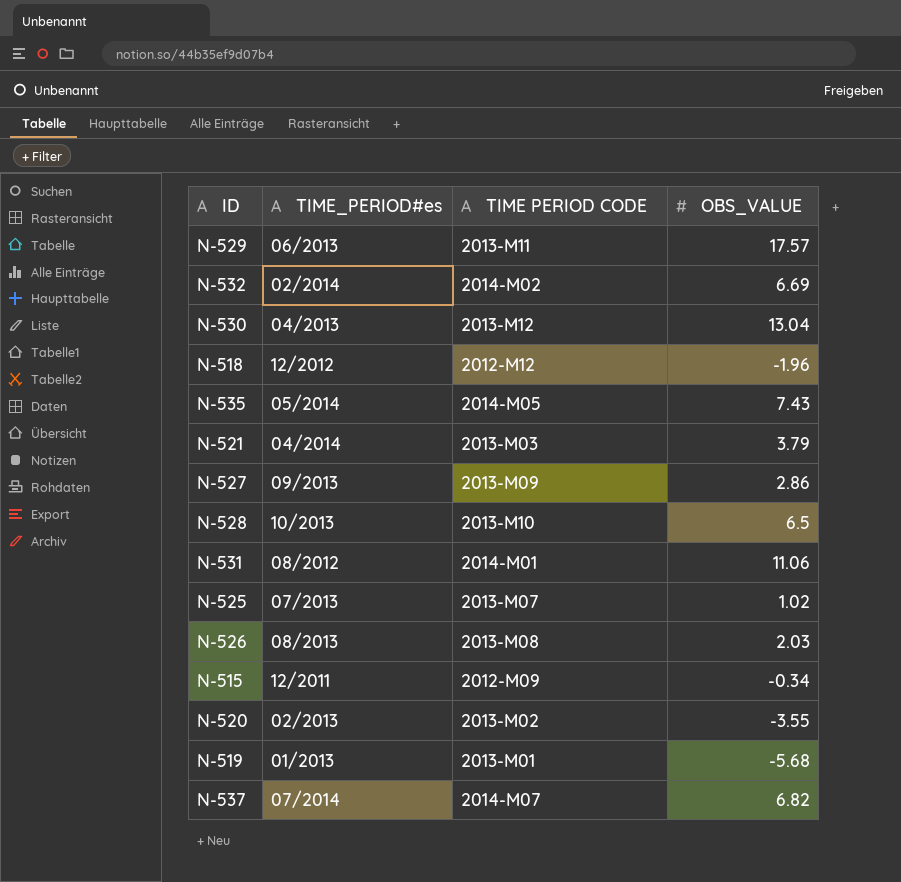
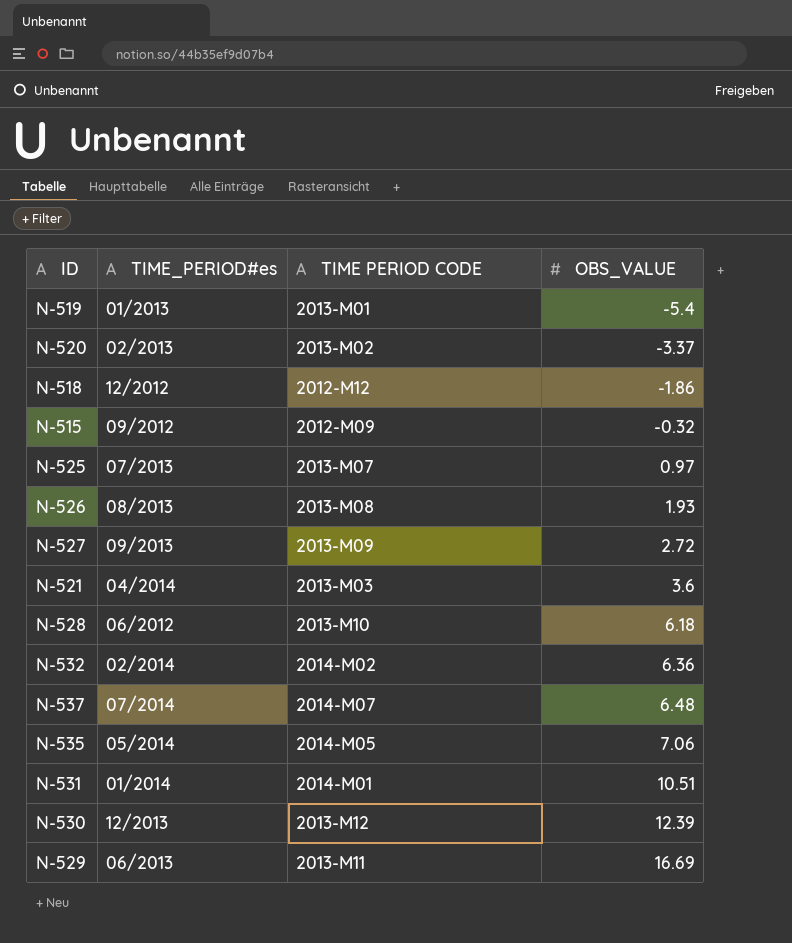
row order: none -> OBS_VALUE ascending
N-519 | OBS_VALUE: -5.68 -> -5.4
N-520 | OBS_VALUE: -3.55 -> -3.37
N-518 | OBS_VALUE: -1.96 -> -1.86
N-515 | TIME_PERIOD#es: 12/2011 -> 09/2012
N-515 | OBS_VALUE: -0.34 -> -0.32
N-525 | OBS_VALUE: 1.02 -> 0.97
N-526 | OBS_VALUE: 2.03 -> 1.93
N-527 | OBS_VALUE: 2.86 -> 2.72
N-521 | OBS_VALUE: 3.79 -> 3.6
N-528 | TIME_PERIOD#es: 10/2013 -> 06/2012
N-528 | OBS_VALUE: 6.5 -> 6.18
N-532 | OBS_VALUE: 6.69 -> 6.36
N-537 | OBS_VALUE: 6.82 -> 6.48
N-535 | OBS_VALUE: 7.43 -> 7.06
N-531 | TIME_PERIOD#es: 08/2012 -> 01/2014
N-531 | OBS_VALUE: 11.06 -> 10.51
N-530 | TIME_PERIOD#es: 04/2013 -> 12/2013
N-530 | OBS_VALUE: 13.04 -> 12.39
N-529 | OBS_VALUE: 17.57 -> 16.69

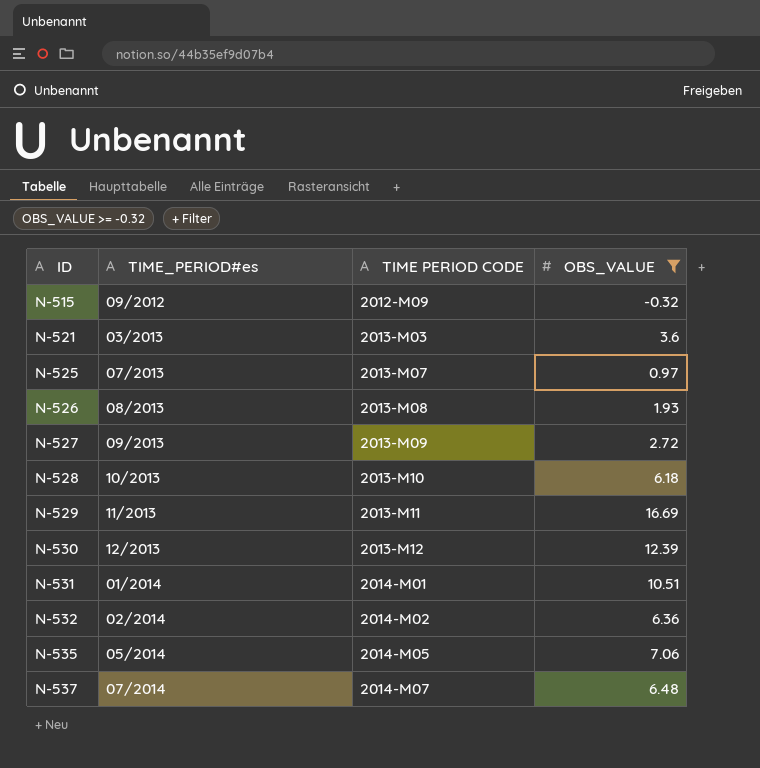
filter: none -> OBS_VALUE >= -0.32
row order: OBS_VALUE ascending -> ID ascending
N-521 | TIME_PERIOD#es: 04/2014 -> 03/2013
N-528 | TIME_PERIOD#es: 06/2012 -> 10/2013
N-529 | TIME_PERIOD#es: 06/2013 -> 11/2013

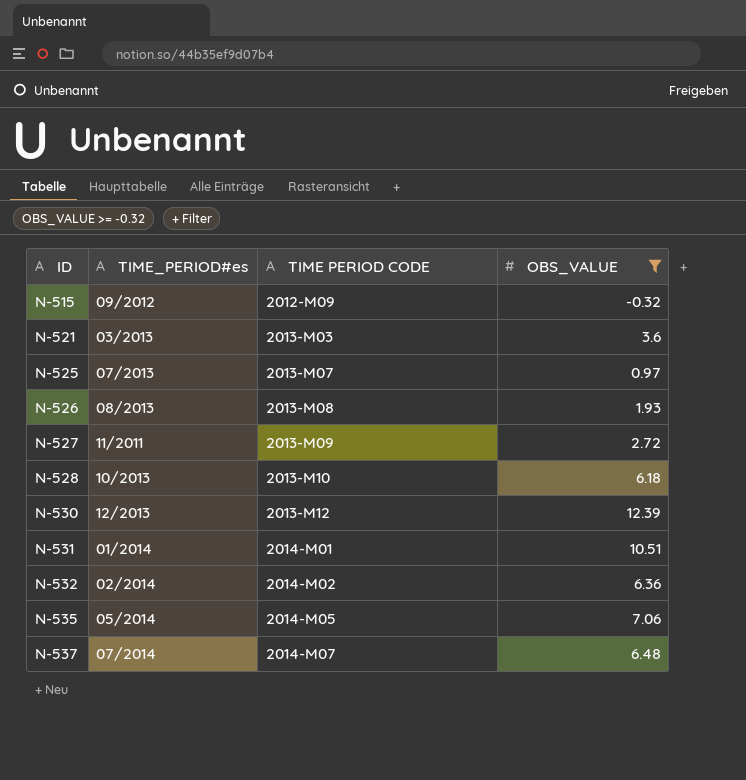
row N-529: 11/2013 | 2013-M11 | 16.69 -> none
N-527 | TIME_PERIOD#es: 09/2013 -> 11/2011

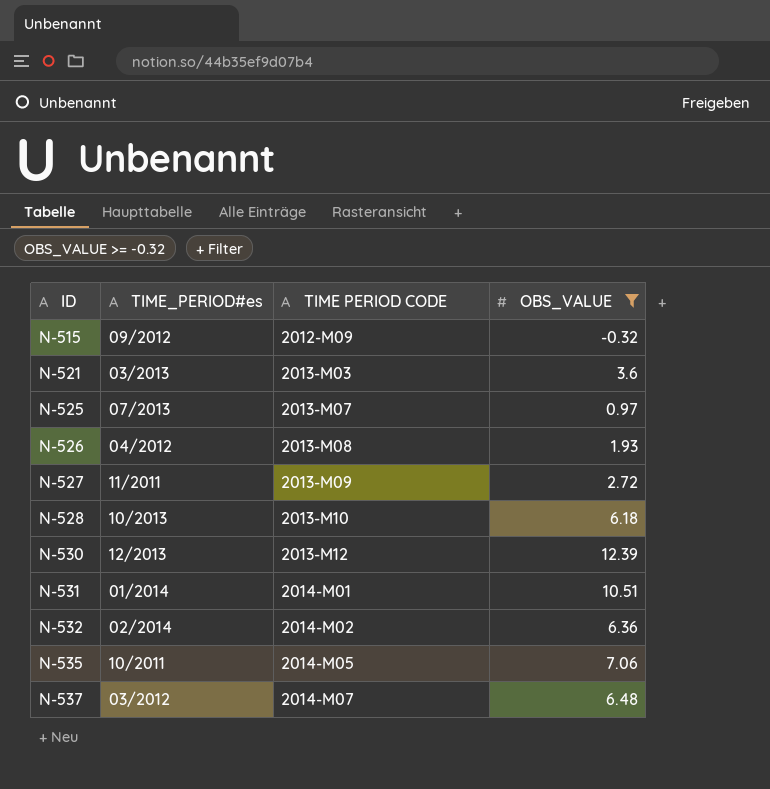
N-526 | TIME_PERIOD#es: 08/2013 -> 04/2012
N-535 | TIME_PERIOD#es: 05/2014 -> 10/2011
N-537 | TIME_PERIOD#es: 07/2014 -> 03/2012

